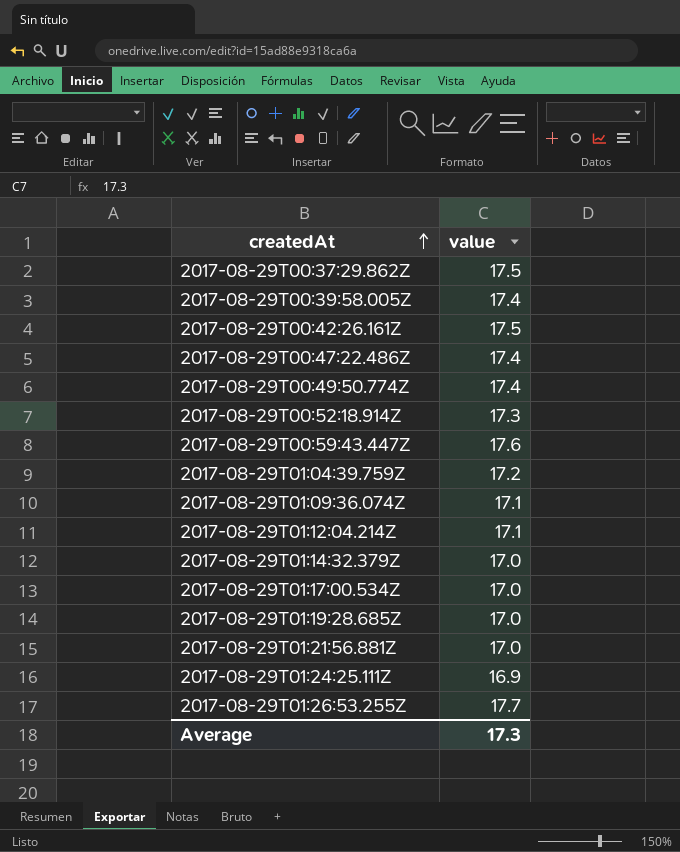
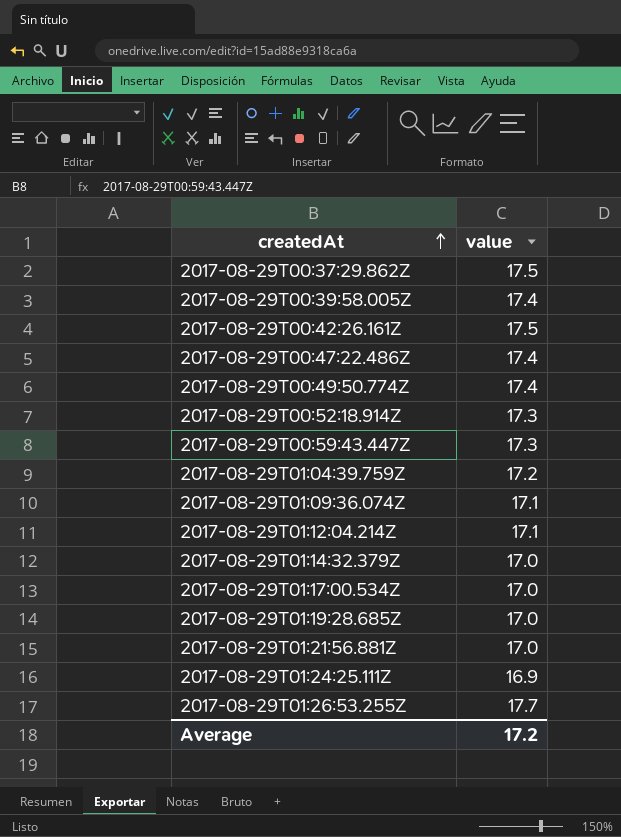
2017-08-29T00:59:43.447Z | value: 17.6 -> 17.3
Average | value: 17.3 -> 17.2

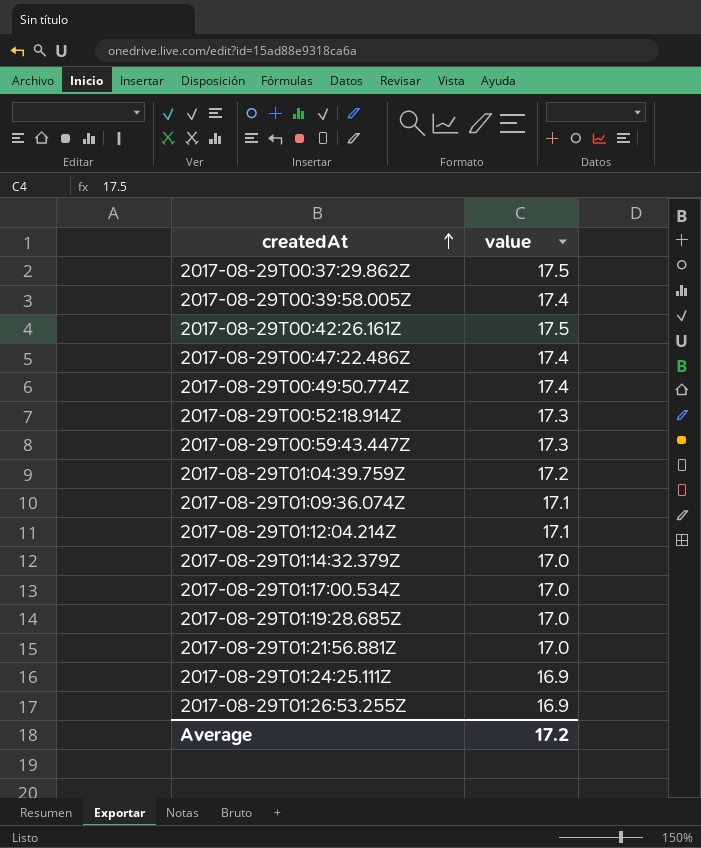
2017-08-29T01:26:53.255Z | value: 17.7 -> 16.9

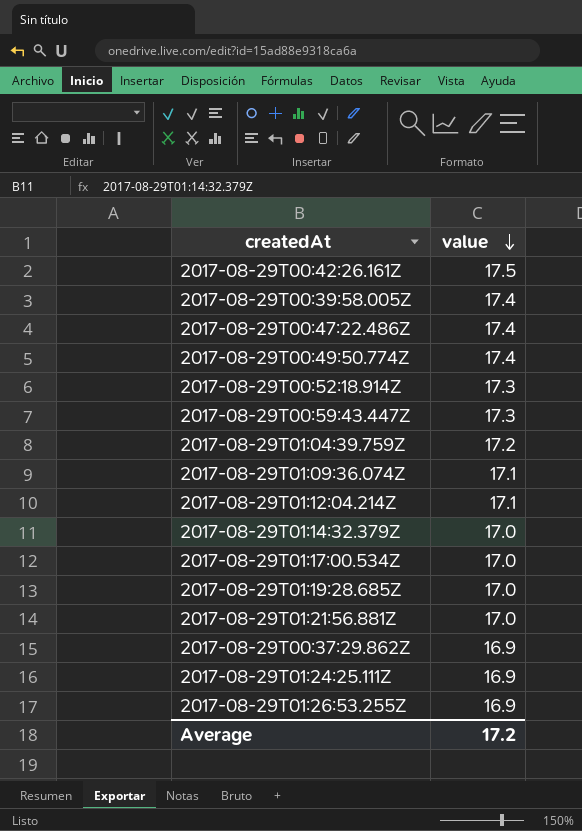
row order: createdAt ascending -> value descending
2017-08-29T00:37:29.862Z | value: 17.5 -> 16.9

